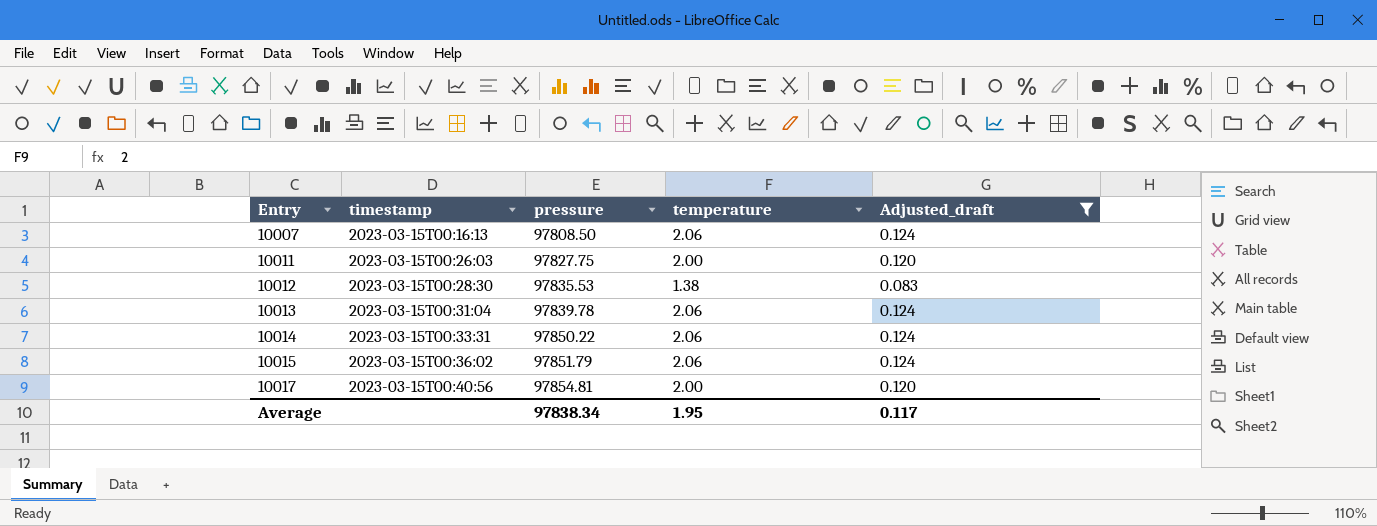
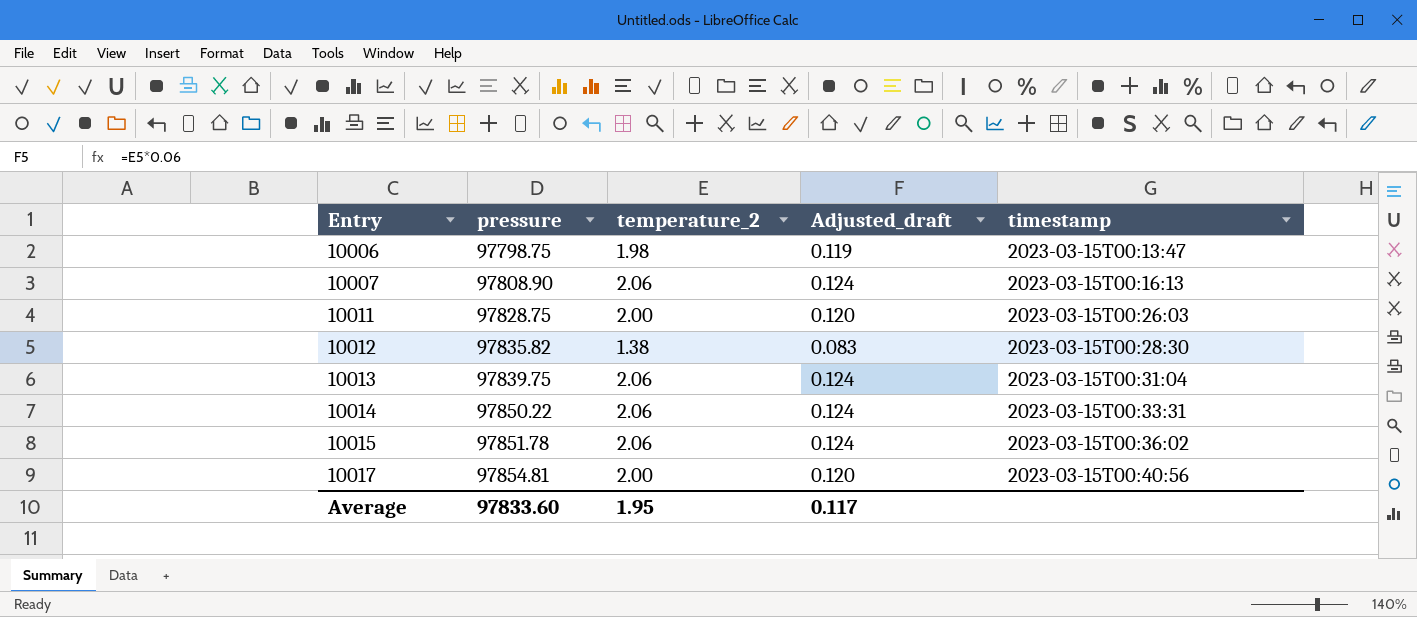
filter: Adjusted_draft != 0.119 -> none
column name: temperature -> temperature_2
column timestamp | position: 2 -> 5
10007 | pressure: 97808.50 -> 97808.90
10011 | pressure: 97827.75 -> 97828.75
10012 | pressure: 97835.53 -> 97835.82
10013 | pressure: 97839.78 -> 97839.75
10015 | pressure: 97851.79 -> 97851.78
Average | pressure: 97838.34 -> 97833.60

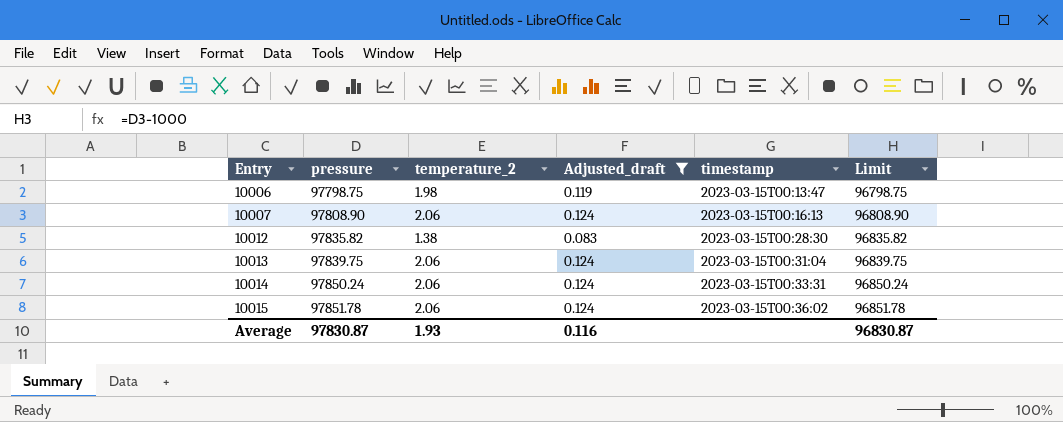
filter: none -> Adjusted_draft != 0.120
column Limit | formula: none -> [pressure] - 1000
10014 | pressure: 97850.22 -> 97850.24
Average | pressure: 97833.60 -> 97830.87
Average | temperature_2: 1.95 -> 1.93
Average | Adjusted_draft: 0.117 -> 0.116

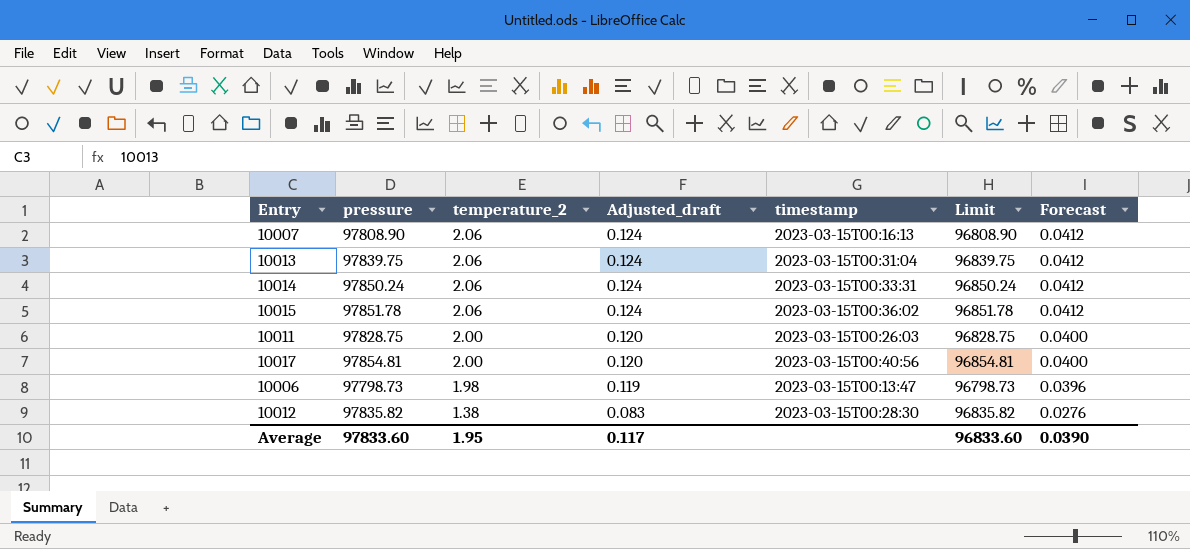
filter: Adjusted_draft != 0.120 -> none
row order: Entry ascending -> temperature_2 descending
column Forecast | formula: none -> [temperature_2] * 0.02
10006 | pressure: 97798.75 -> 97798.73
10006 | Limit: 96798.75 -> 96798.73
Average | pressure: 97830.87 -> 97833.60
Average | temperature_2: 1.93 -> 1.95
Average | Adjusted_draft: 0.116 -> 0.117
Average | Limit: 96830.87 -> 96833.60

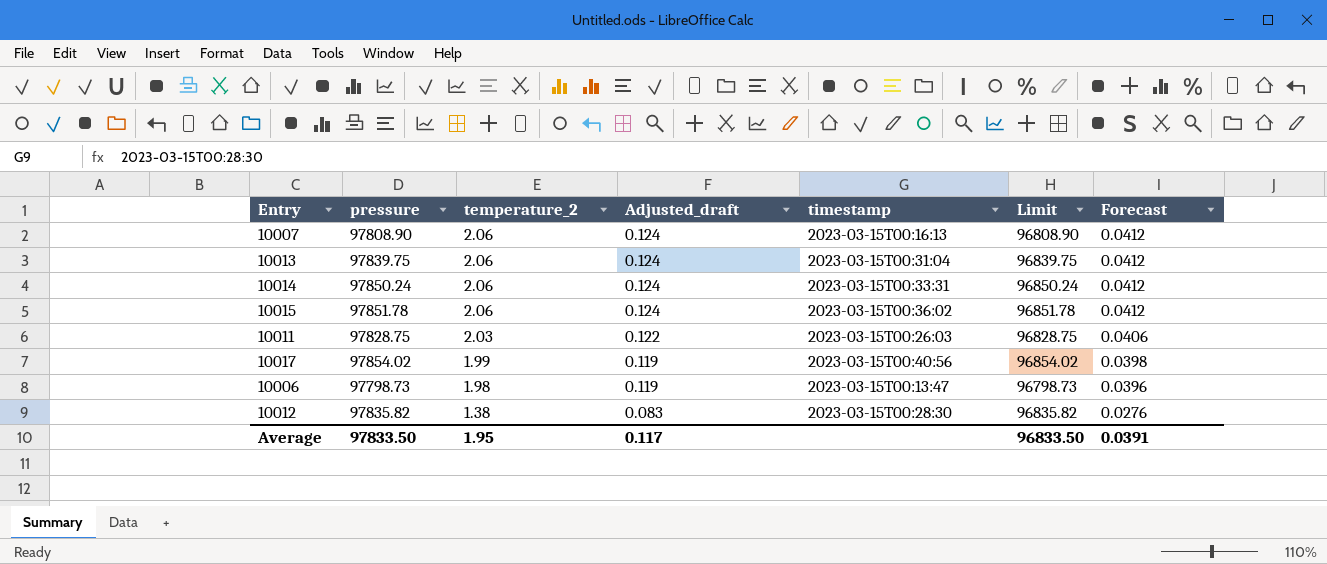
10011 | temperature_2: 2.00 -> 2.03
10011 | Adjusted_draft: 0.120 -> 0.122
10011 | Forecast: 0.0400 -> 0.0406
10017 | pressure: 97854.81 -> 97854.02
10017 | temperature_2: 2.00 -> 1.99
10017 | Adjusted_draft: 0.120 -> 0.119
10017 | Limit: 96854.81 -> 96854.02
10017 | Forecast: 0.0400 -> 0.0398
Average | pressure: 97833.60 -> 97833.50
Average | Limit: 96833.60 -> 96833.50
Average | Forecast: 0.0390 -> 0.0391

